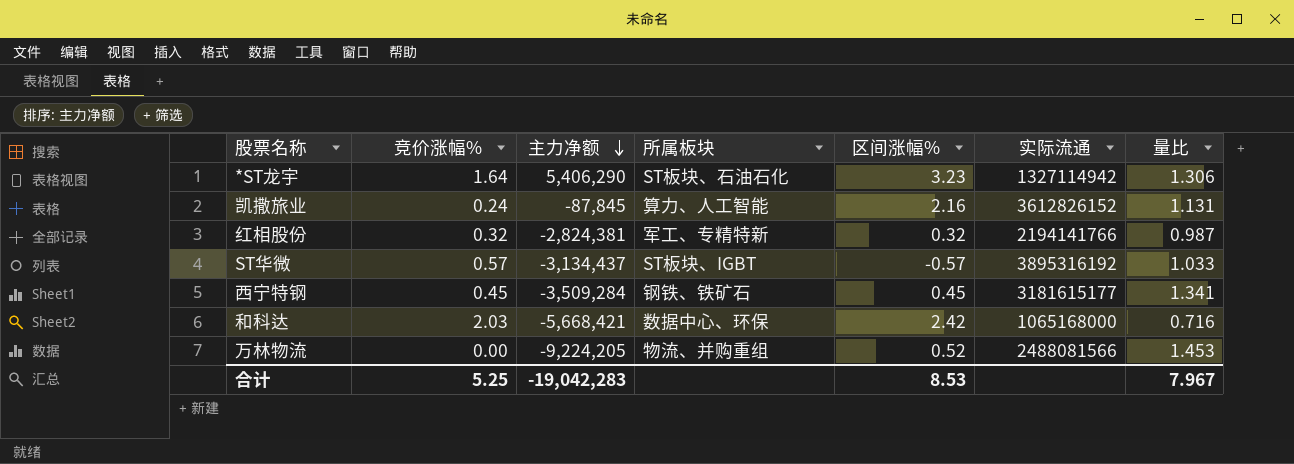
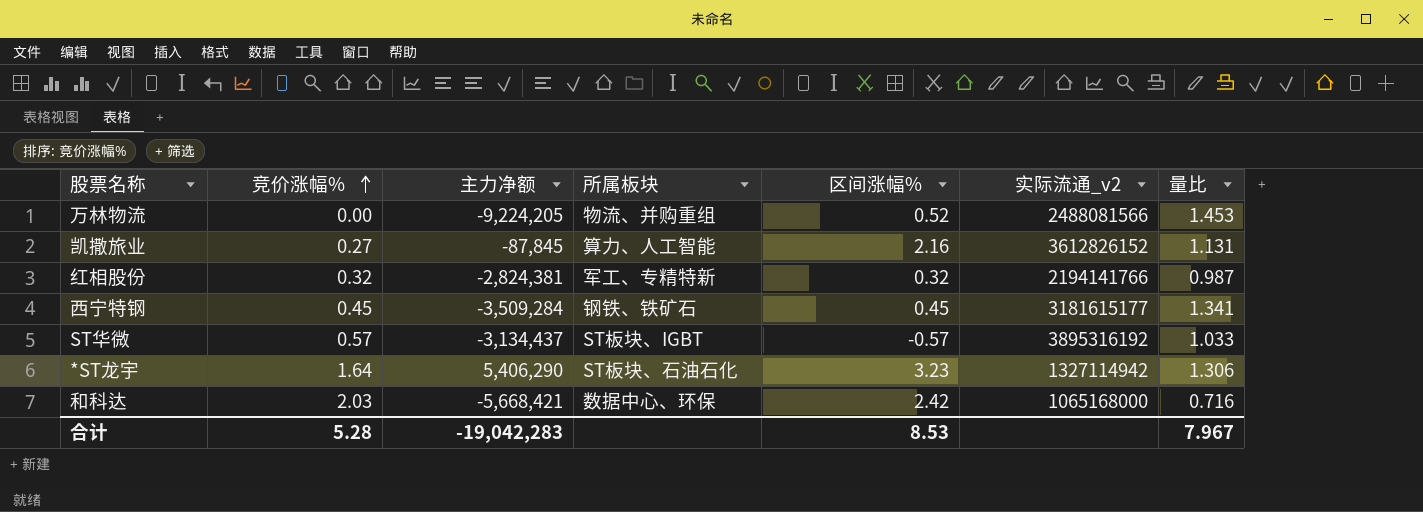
row order: 主力净额 descending -> 竞价涨幅% ascending
column name: 实际流通 -> 实际流通_v2
凯撒旅业 | 竞价涨幅%: 0.24 -> 0.27
合计 | 竞价涨幅%: 5.25 -> 5.28

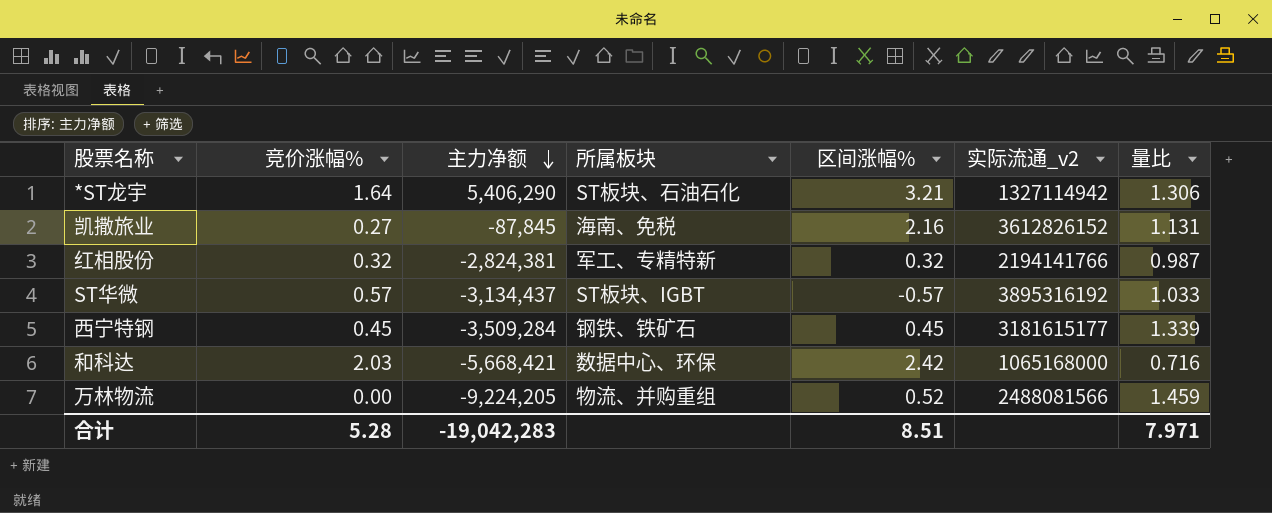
row order: 竞价涨幅% ascending -> 主力净额 descending
*ST龙宇 | 区间涨幅%: 3.23 -> 3.21
凯撒旅业 | 所属板块: 算力、人工智能 -> 海南、免税
西宁特钢 | 量比: 1.341 -> 1.339
万林物流 | 量比: 1.453 -> 1.459
合计 | 区间涨幅%: 8.53 -> 8.51
合计 | 量比: 7.967 -> 7.971

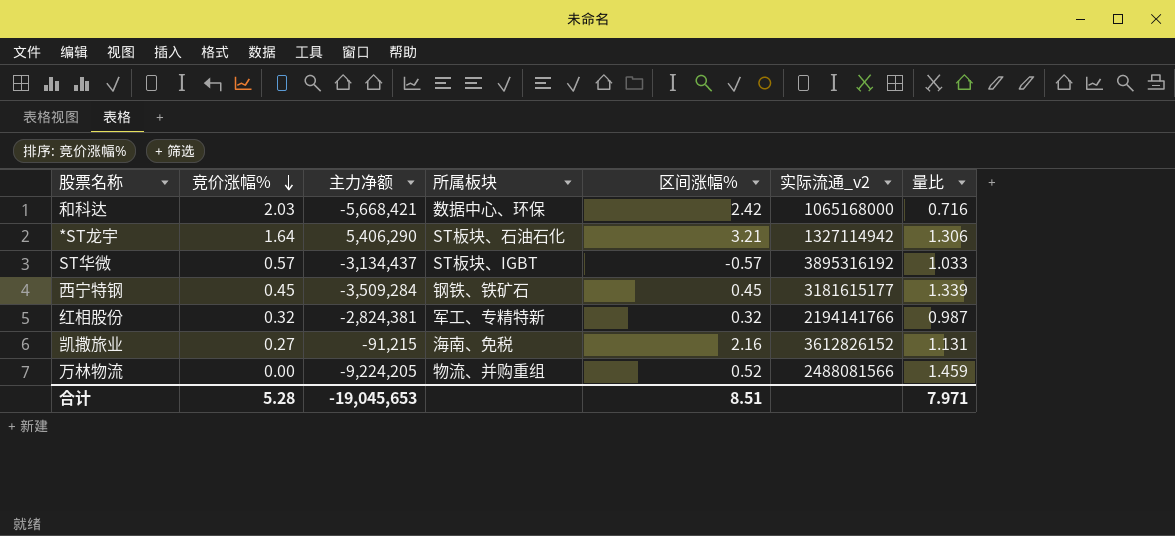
row order: 主力净额 descending -> 竞价涨幅% descending
凯撒旅业 | 主力净额: -87,845 -> -91,215
合计 | 主力净额: -19,042,283 -> -19,045,653

